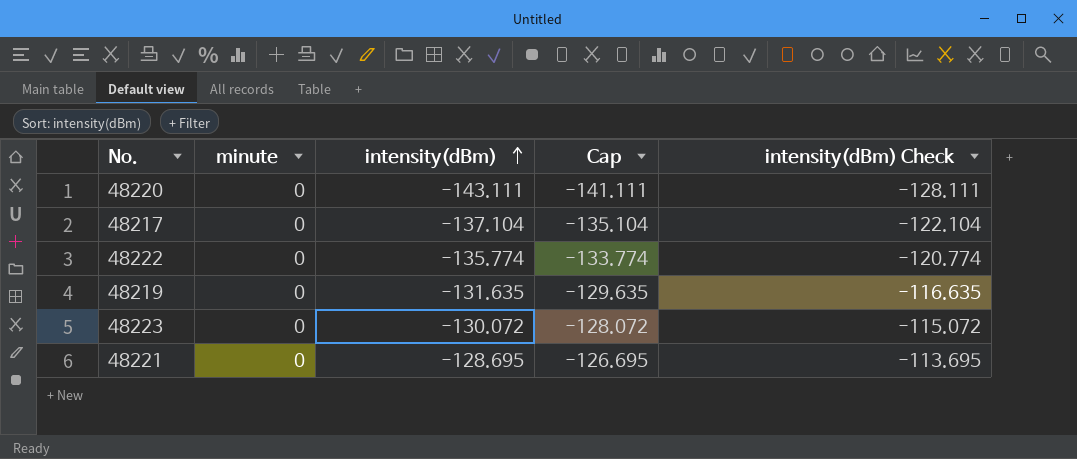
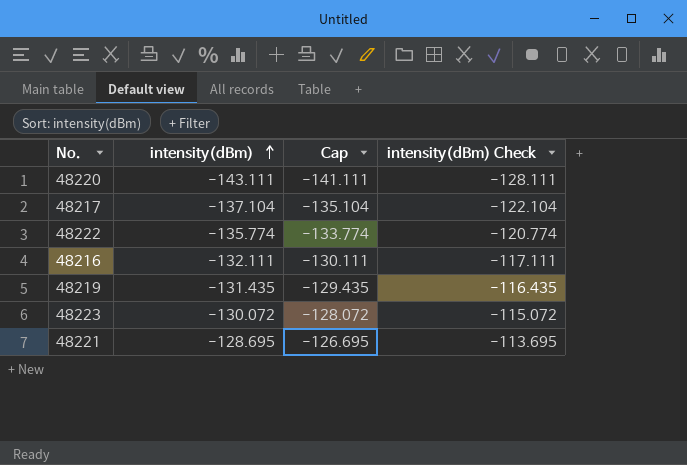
column minute | position: 2 -> none
row 48216: none -> -132.111 | -130.111 | -117.111
48219 | intensity(dBm): -131.635 -> -131.435
48219 | Cap: -129.635 -> -129.435
48219 | intensity(dBm) Check: -116.635 -> -116.435

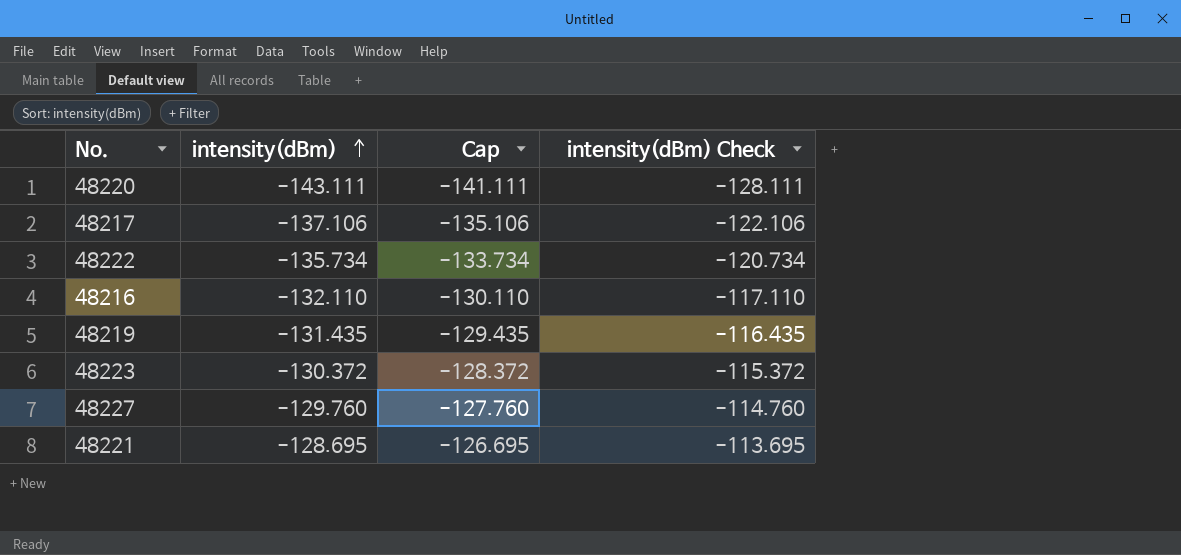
48217 | intensity(dBm): -137.104 -> -137.106
48217 | Cap: -135.104 -> -135.106
48217 | intensity(dBm) Check: -122.104 -> -122.106
48222 | intensity(dBm): -135.774 -> -135.734
48222 | Cap: -133.774 -> -133.734
48222 | intensity(dBm) Check: -120.774 -> -120.734
48216 | intensity(dBm): -132.111 -> -132.110
48216 | Cap: -130.111 -> -130.110
48216 | intensity(dBm) Check: -117.111 -> -117.110
48223 | intensity(dBm): -130.072 -> -130.372
48223 | Cap: -128.072 -> -128.372
48223 | intensity(dBm) Check: -115.072 -> -115.372
row 48227: none -> -129.760 | -127.760 | -114.760

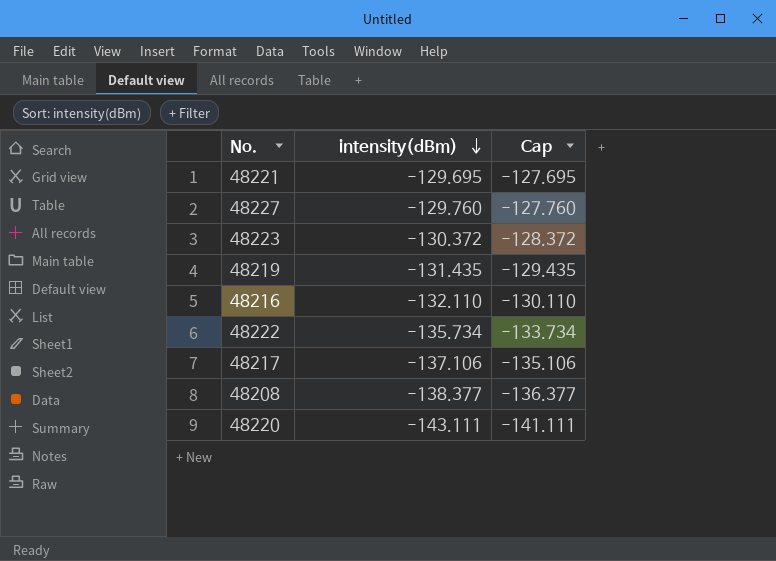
row order: intensity(dBm) ascending -> intensity(dBm) descending
column intensity(dBm) Check | formula: [intensity(dBm)] + 15 -> none
48221 | intensity(dBm): -128.695 -> -129.695
48221 | Cap: -126.695 -> -127.695
row 48208: none -> -138.377 | -136.377

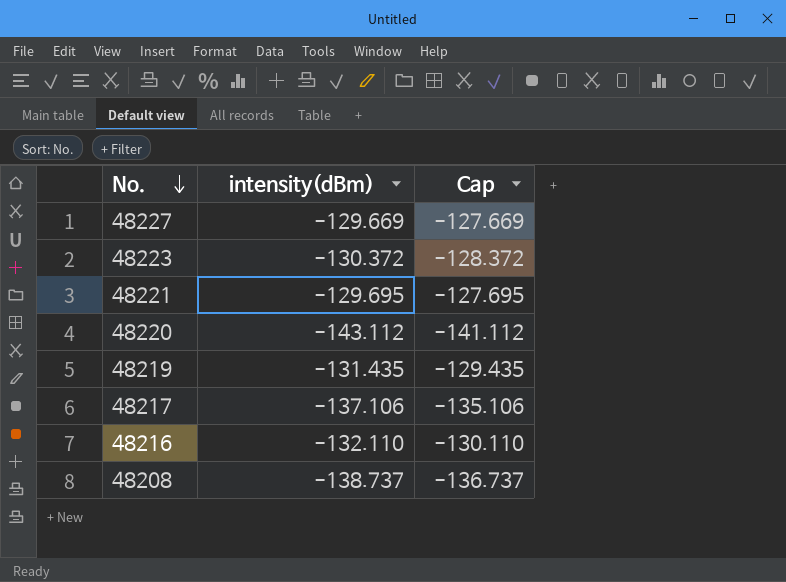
row order: intensity(dBm) descending -> No. descending
row 48222: -135.734 | -133.734 -> none
48227 | intensity(dBm): -129.760 -> -129.669
48227 | Cap: -127.760 -> -127.669
48220 | intensity(dBm): -143.111 -> -143.112
48220 | Cap: -141.111 -> -141.112
48208 | intensity(dBm): -138.377 -> -138.737
48208 | Cap: -136.377 -> -136.737

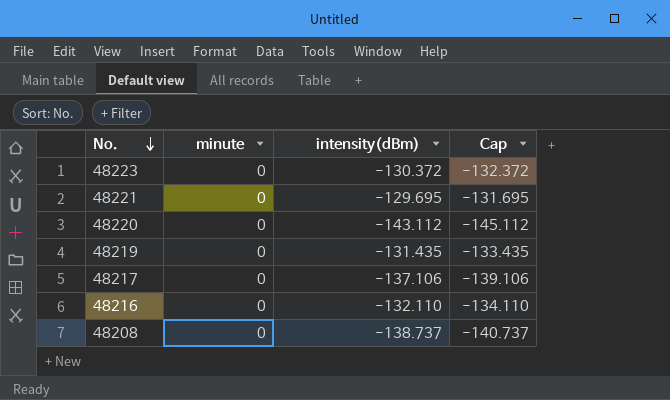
column minute | position: none -> 2
column Cap | formula: [intensity(dBm)] + 2 -> [intensity(dBm)] - 2
row 48227: -129.669 | -127.669 -> none

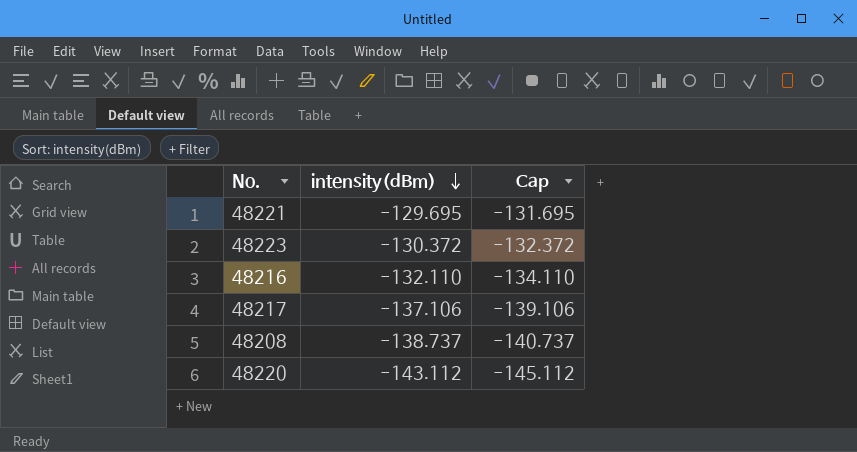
row order: No. descending -> intensity(dBm) descending
column minute | position: 2 -> none
row 48219: 0 | -131.435 | -133.435 -> none

